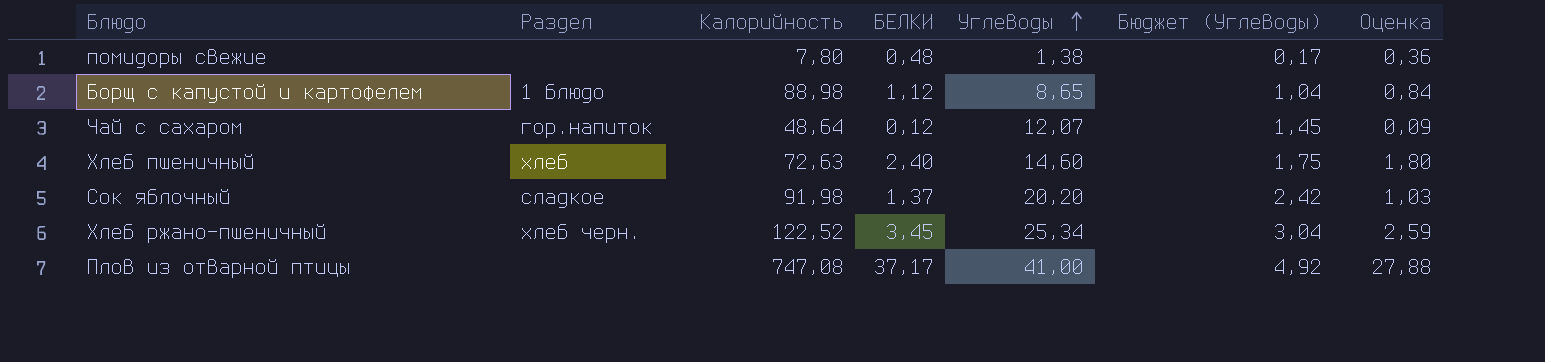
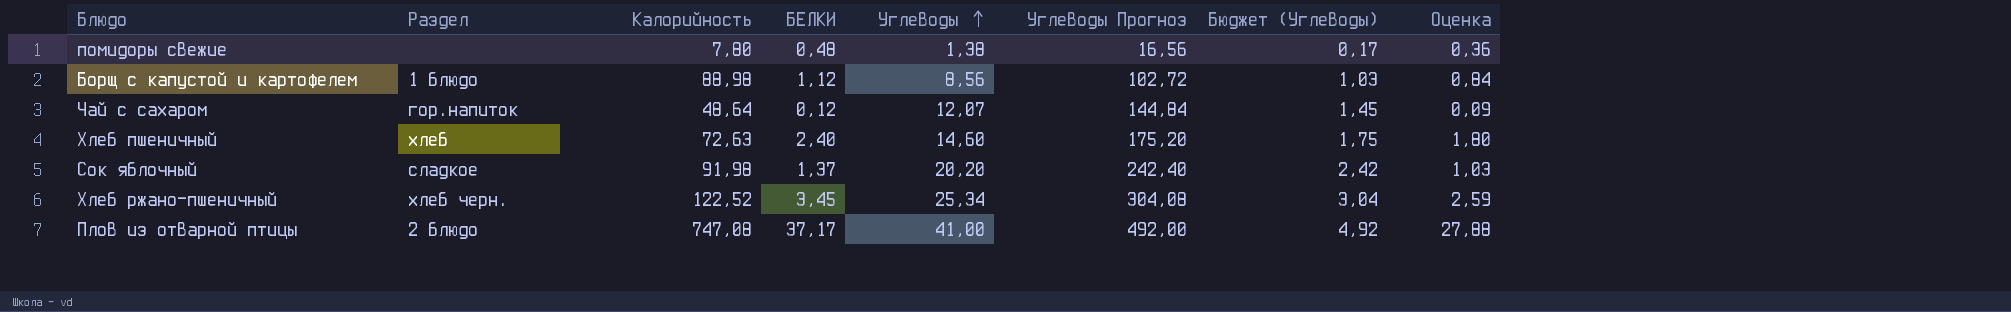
column Углеводы Прогноз | formula: none -> [Углеводы] * 12
Борщ с капустой и картофелем | Углеводы: 8,65 -> 8,56
Борщ с капустой и картофелем | Бюджет (Углеводы): 1,04 -> 1,03
Плов из отварной птицы | Раздел: none -> 2 блюдо

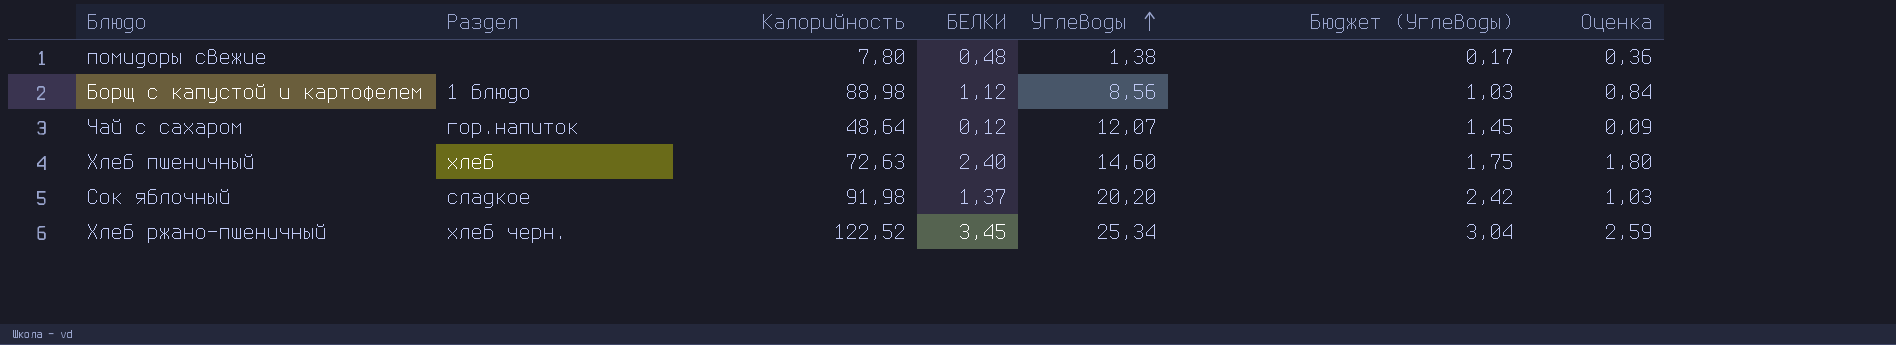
column Углеводы Прогноз | formula: [Углеводы] * 12 -> none
row Плов из отварной птицы: 2 блюдо | 747,08 | 37,17 | 41,00 | 492,00 | 4,92 | 27,88 -> none

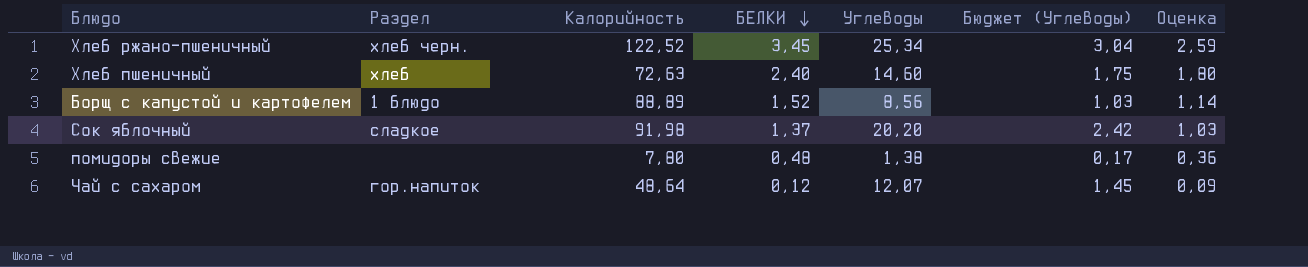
row order: Углеводы ascending -> БЕЛКИ descending
Борщ с капустой и картофелем | Калорийность: 88,98 -> 88,89
Борщ с капустой и картофелем | БЕЛКИ: 1,12 -> 1,52
Борщ с капустой и картофелем | Оценка: 0,84 -> 1,14

